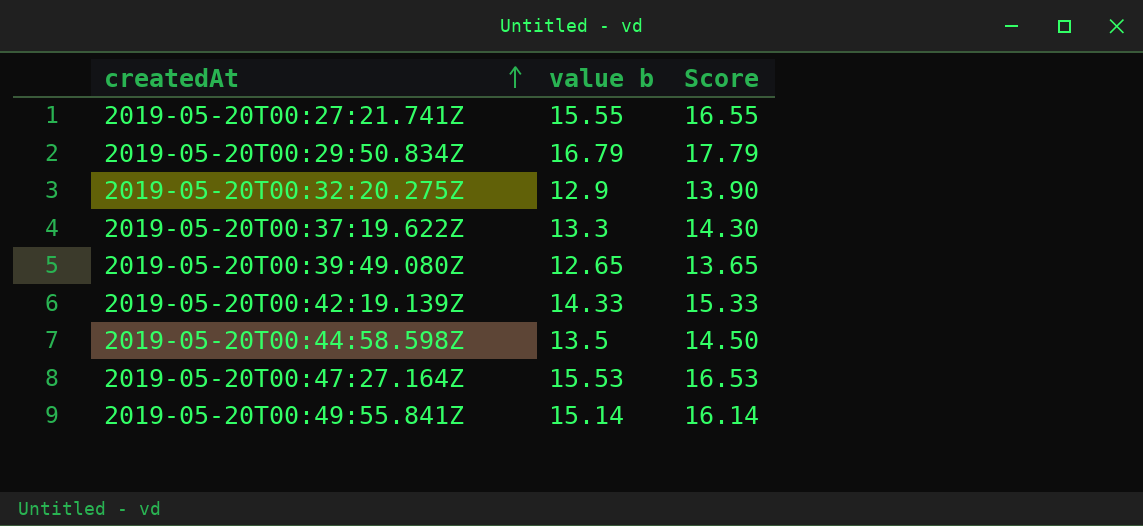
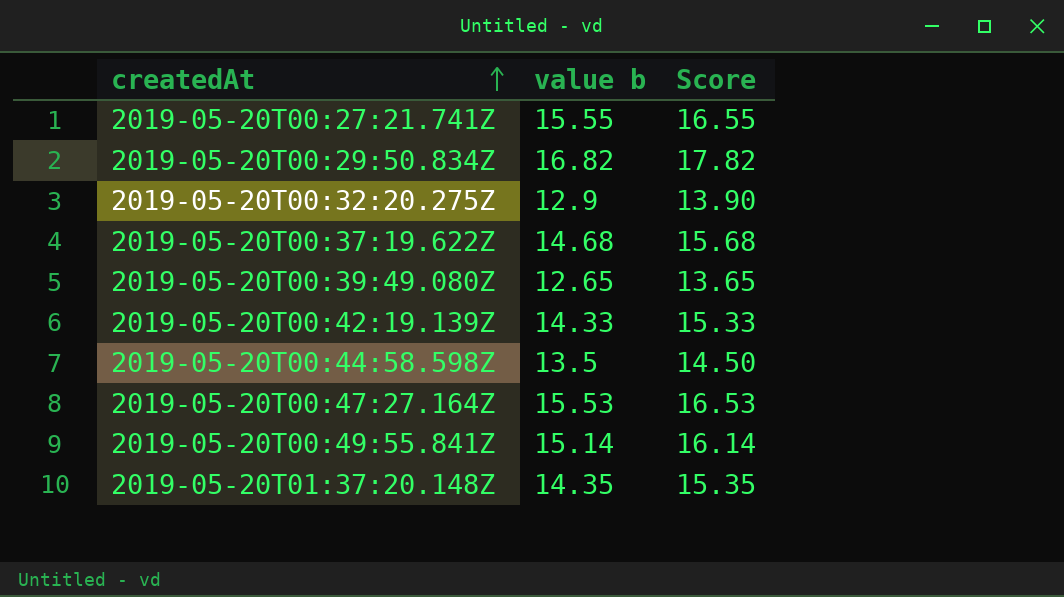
2019-05-20T00:29:50.834Z | value b: 16.79 -> 16.82
2019-05-20T00:29:50.834Z | Score: 17.79 -> 17.82
2019-05-20T00:37:19.622Z | value b: 13.3 -> 14.68
2019-05-20T00:37:19.622Z | Score: 14.30 -> 15.68
row 2019-05-20T01:37:20.148Z: none -> 14.35 | 15.35

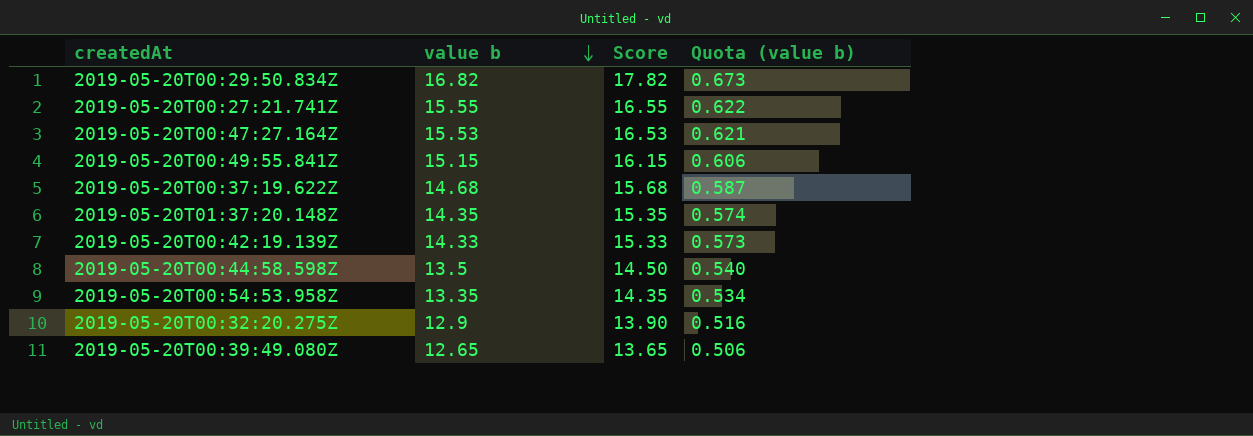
row order: createdAt ascending -> value b descending
column Quota (value b) | formula: none -> [value b] * 0.04
2019-05-20T00:49:55.841Z | value b: 15.14 -> 15.15
2019-05-20T00:49:55.841Z | Score: 16.14 -> 16.15
row 2019-05-20T00:54:53.958Z: none -> 13.35 | 14.35 | 0.534

